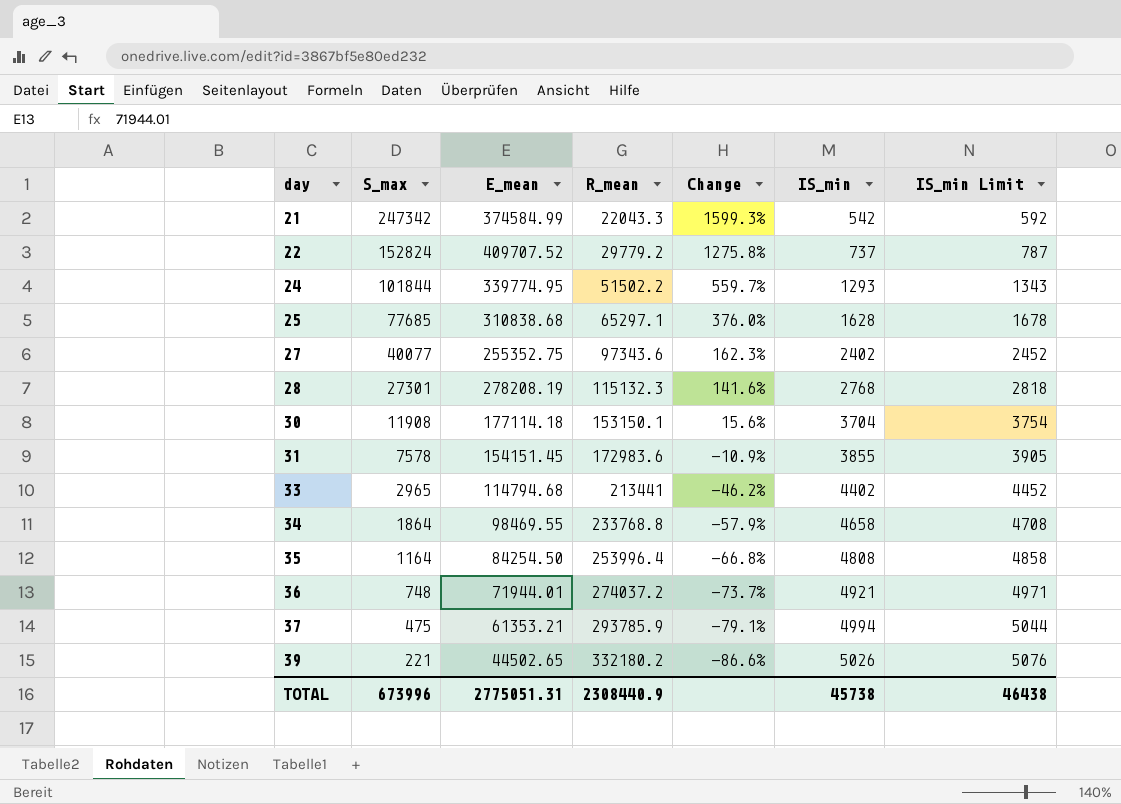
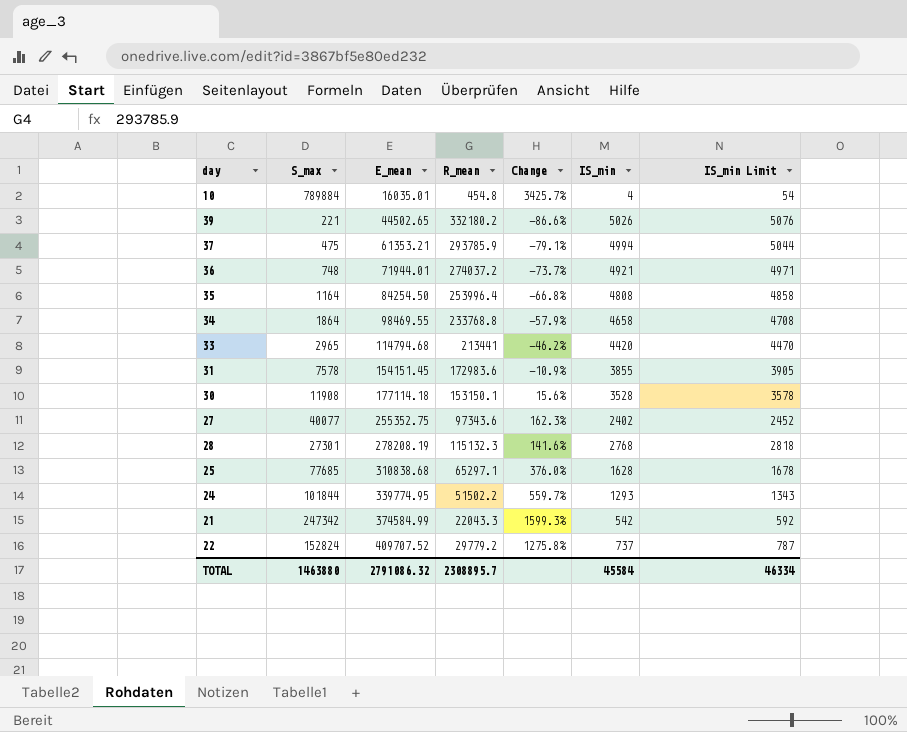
row order: day ascending -> E_mean ascending
row 10: none -> 789884 | 16035.01 | 454.8 | 3425.7% | 4 | 54
33 | IS_min: 4402 -> 4420
33 | IS_min Limit: 4452 -> 4470
30 | IS_min: 3704 -> 3528
30 | IS_min Limit: 3754 -> 3578
TOTAL | S_max: 673996 -> 1463880
TOTAL | E_mean: 2775051.31 -> 2791086.32
TOTAL | R_mean: 2308440.9 -> 2308895.7
TOTAL | IS_min: 45738 -> 45584
TOTAL | IS_min Limit: 46438 -> 46334

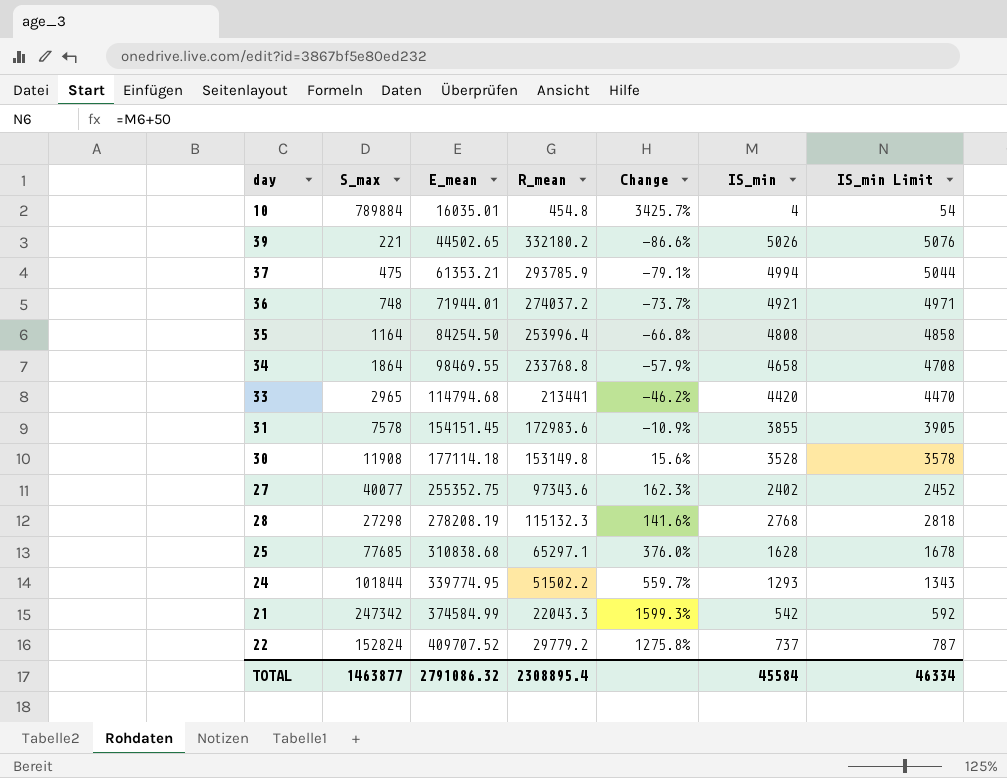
30 | R_mean: 153150.1 -> 153149.8
28 | S_max: 27301 -> 27298
TOTAL | S_max: 1463880 -> 1463877
TOTAL | R_mean: 2308895.7 -> 2308895.4

